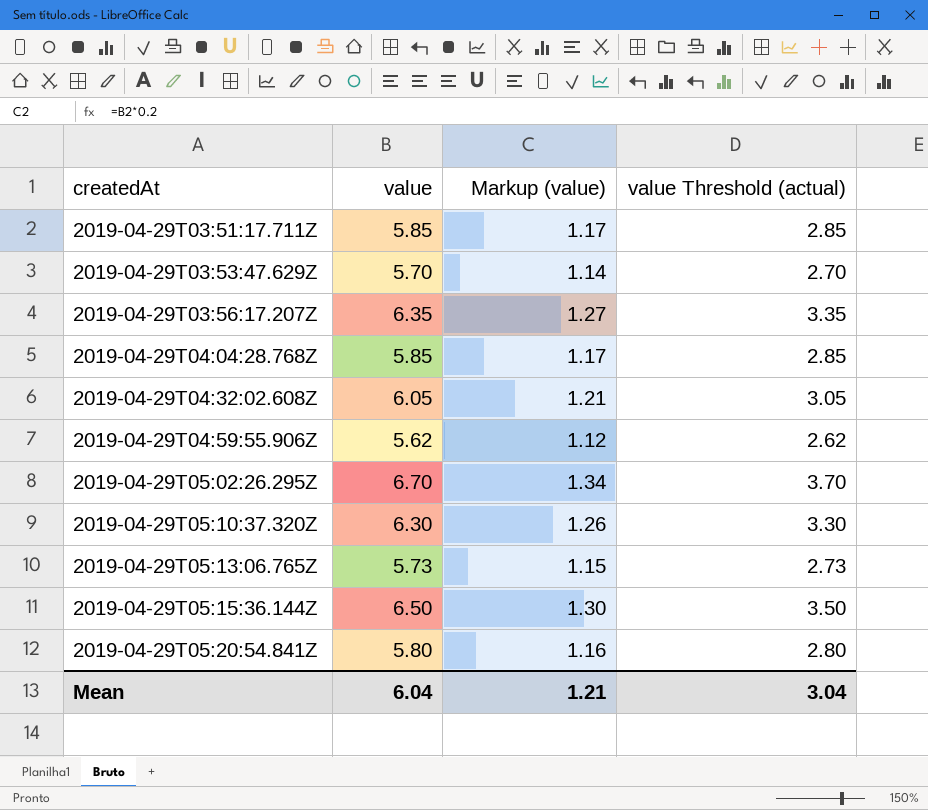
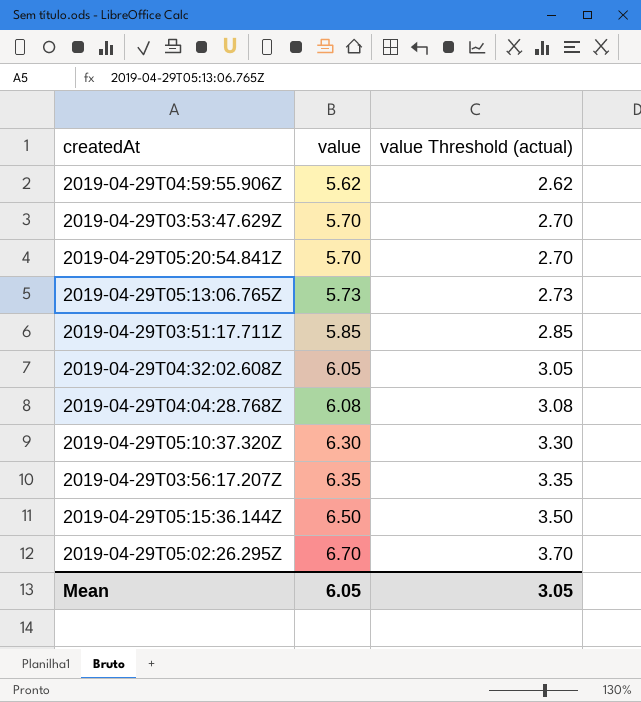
row order: createdAt ascending -> value ascending
column Markup (value) | formula: [value] * 0.2 -> none
2019-04-29T05:20:54.841Z | value: 5.80 -> 5.70
2019-04-29T05:20:54.841Z | value Threshold (actual): 2.80 -> 2.70
2019-04-29T04:04:28.768Z | value: 5.85 -> 6.08
2019-04-29T04:04:28.768Z | value Threshold (actual): 2.85 -> 3.08
Mean | value: 6.04 -> 6.05
Mean | value Threshold (actual): 3.04 -> 3.05

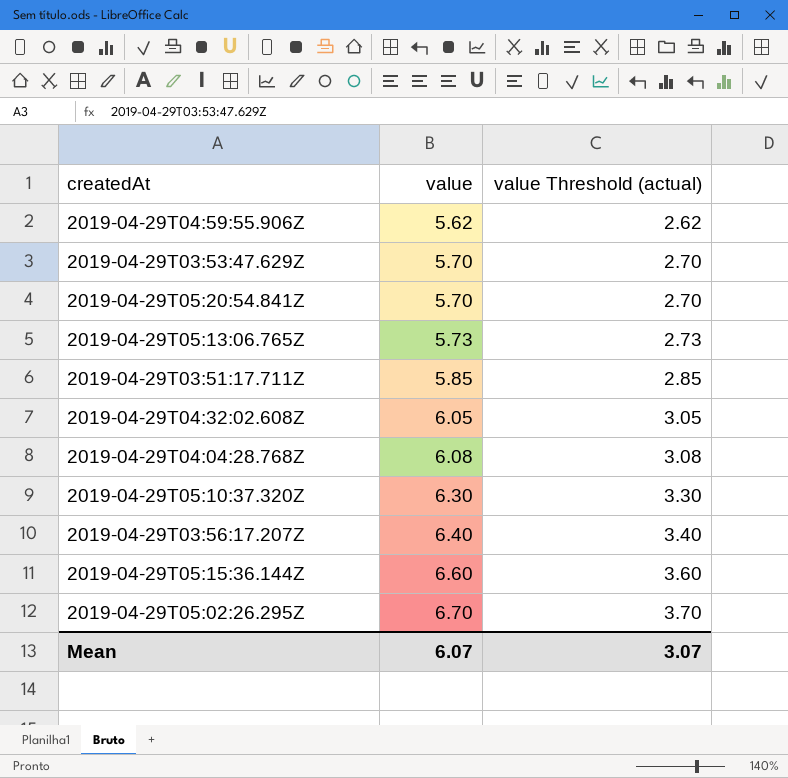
2019-04-29T03:56:17.207Z | value: 6.35 -> 6.40
2019-04-29T03:56:17.207Z | value Threshold (actual): 3.35 -> 3.40
2019-04-29T05:15:36.144Z | value: 6.50 -> 6.60
2019-04-29T05:15:36.144Z | value Threshold (actual): 3.50 -> 3.60
Mean | value: 6.05 -> 6.07
Mean | value Threshold (actual): 3.05 -> 3.07

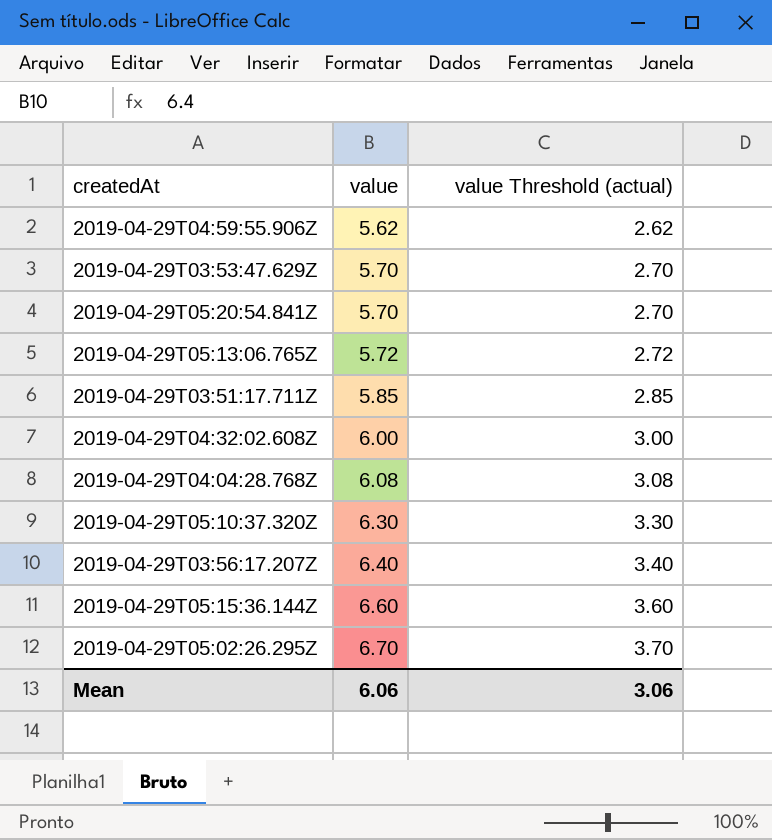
2019-04-29T05:13:06.765Z | value: 5.73 -> 5.72
2019-04-29T05:13:06.765Z | value Threshold (actual): 2.73 -> 2.72
2019-04-29T04:32:02.608Z | value: 6.05 -> 6.00
2019-04-29T04:32:02.608Z | value Threshold (actual): 3.05 -> 3.00
Mean | value: 6.07 -> 6.06
Mean | value Threshold (actual): 3.07 -> 3.06

